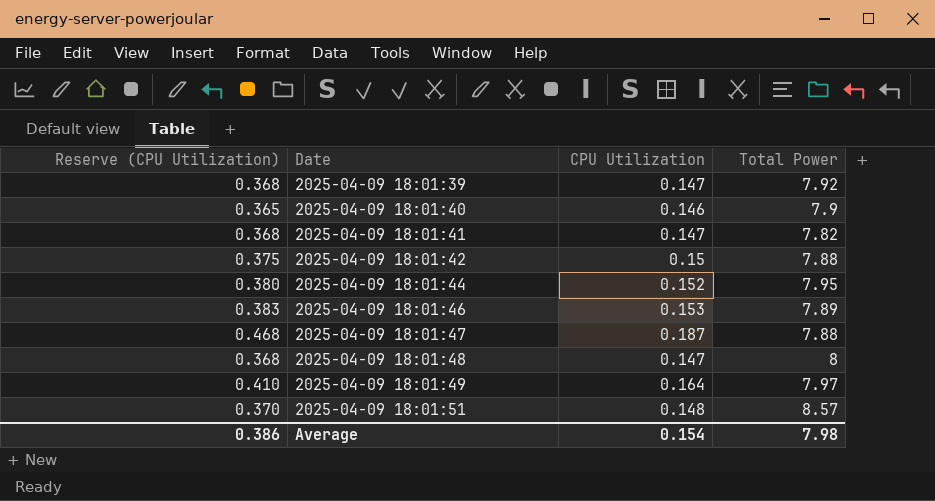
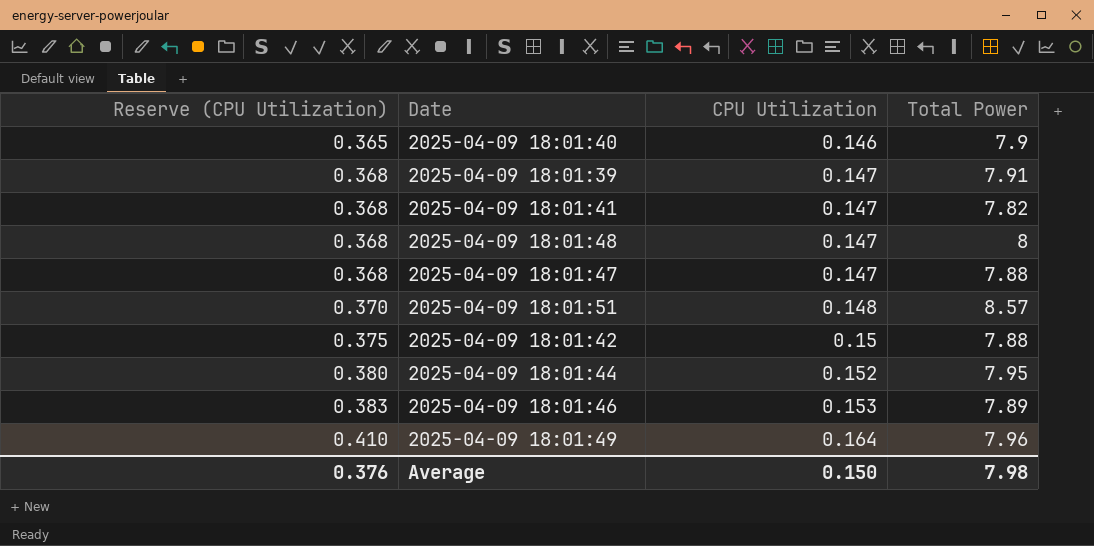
row order: Date ascending -> Reserve (CPU Utilization) ascending
2025-04-09 18:01:39 | Total Power: 7.92 -> 7.91
2025-04-09 18:01:47 | Reserve (CPU Utilization): 0.468 -> 0.368
2025-04-09 18:01:47 | CPU Utilization: 0.187 -> 0.147
2025-04-09 18:01:49 | Total Power: 7.97 -> 7.96
Average | Reserve (CPU Utilization): 0.386 -> 0.376
Average | CPU Utilization: 0.154 -> 0.150

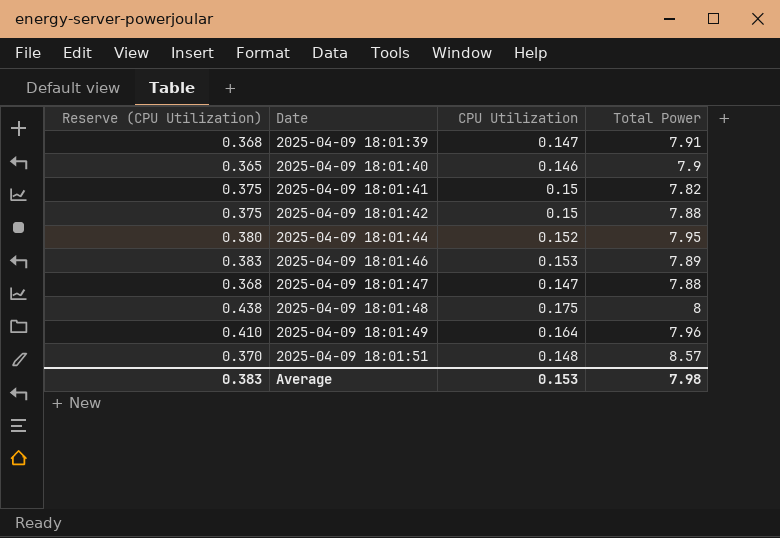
row order: Reserve (CPU Utilization) ascending -> Date ascending
2025-04-09 18:01:41 | Reserve (CPU Utilization): 0.368 -> 0.375
2025-04-09 18:01:41 | CPU Utilization: 0.147 -> 0.15
2025-04-09 18:01:48 | Reserve (CPU Utilization): 0.368 -> 0.438
2025-04-09 18:01:48 | CPU Utilization: 0.147 -> 0.175
Average | Reserve (CPU Utilization): 0.376 -> 0.383
Average | CPU Utilization: 0.150 -> 0.153

